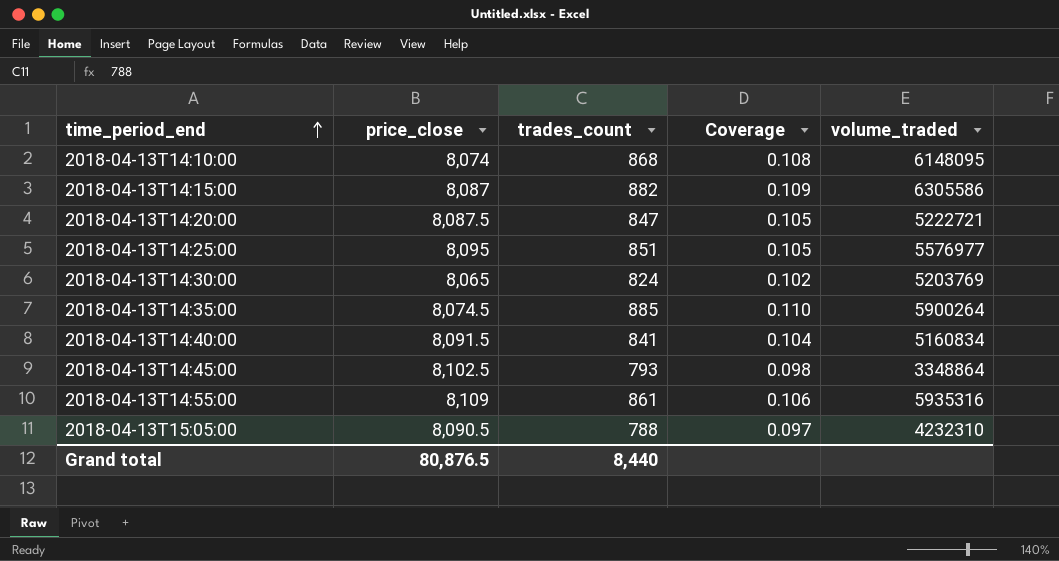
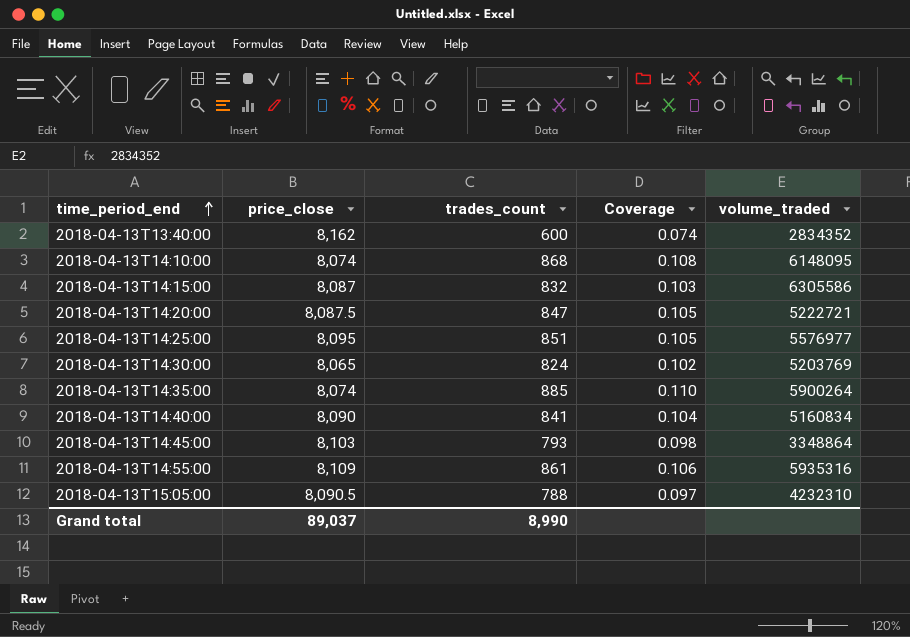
row 2018-04-13T13:40:00: none -> 8,162 | 600 | 0.074 | 2834352
2018-04-13T14:15:00 | trades_count: 882 -> 832
2018-04-13T14:15:00 | Coverage: 0.109 -> 0.103
2018-04-13T14:35:00 | price_close: 8,074.5 -> 8,074
2018-04-13T14:40:00 | price_close: 8,091.5 -> 8,090
2018-04-13T14:45:00 | price_close: 8,102.5 -> 8,103
Grand total | price_close: 80,876.5 -> 89,037
Grand total | trades_count: 8,440 -> 8,990

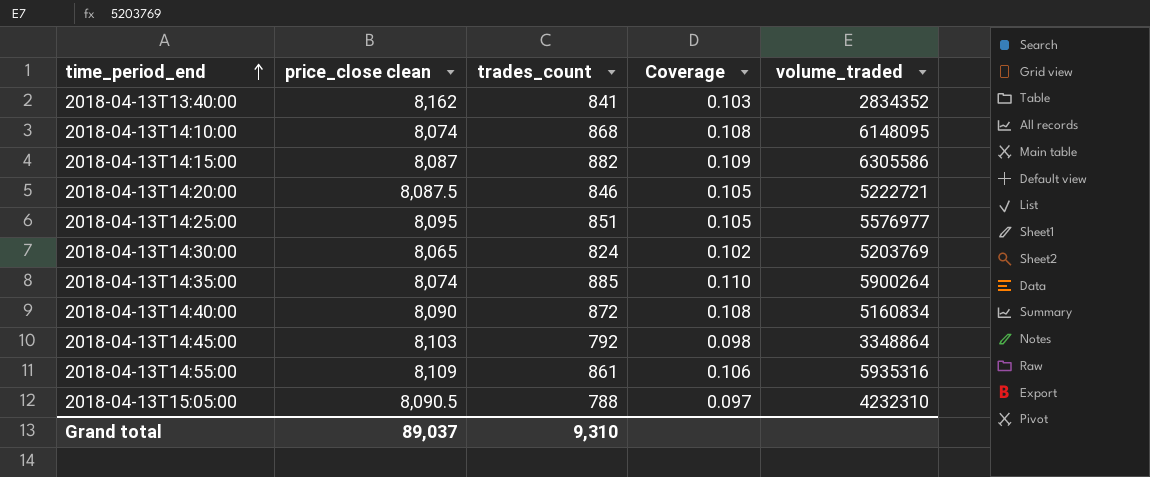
column name: price_close -> price_close clean
2018-04-13T13:40:00 | trades_count: 600 -> 841
2018-04-13T13:40:00 | Coverage: 0.074 -> 0.103
2018-04-13T14:15:00 | trades_count: 832 -> 882
2018-04-13T14:15:00 | Coverage: 0.103 -> 0.109
2018-04-13T14:20:00 | trades_count: 847 -> 846
2018-04-13T14:40:00 | trades_count: 841 -> 872
2018-04-13T14:40:00 | Coverage: 0.104 -> 0.108
2018-04-13T14:45:00 | trades_count: 793 -> 792
Grand total | trades_count: 8,990 -> 9,310

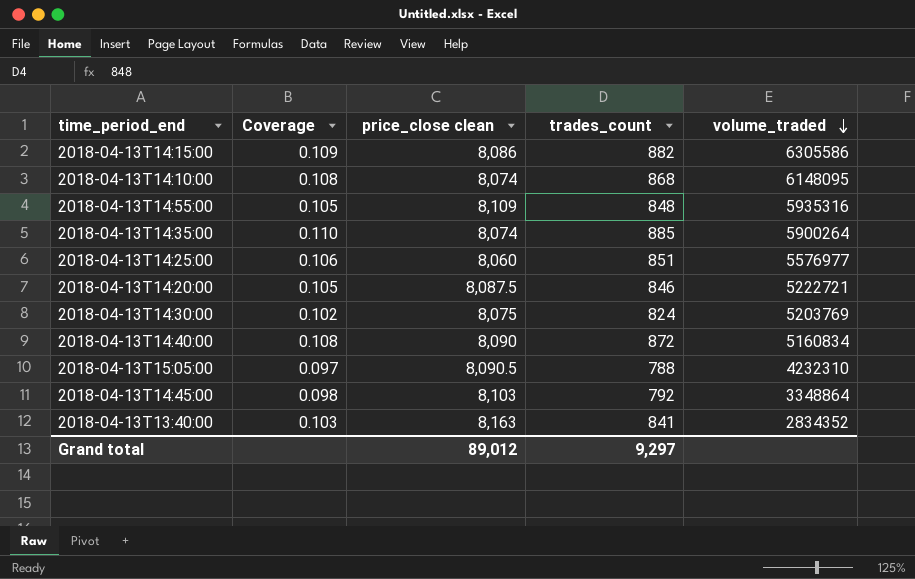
row order: time_period_end ascending -> volume_traded descending
column Coverage | position: 4 -> 2
2018-04-13T14:15:00 | price_close clean: 8,087 -> 8,086
2018-04-13T14:55:00 | Coverage: 0.106 -> 0.105
2018-04-13T14:55:00 | trades_count: 861 -> 848
2018-04-13T14:25:00 | Coverage: 0.105 -> 0.106
2018-04-13T14:25:00 | price_close clean: 8,095 -> 8,060
2018-04-13T14:30:00 | price_close clean: 8,065 -> 8,075
2018-04-13T13:40:00 | price_close clean: 8,162 -> 8,163
Grand total | price_close clean: 89,037 -> 89,012
Grand total | trades_count: 9,310 -> 9,297

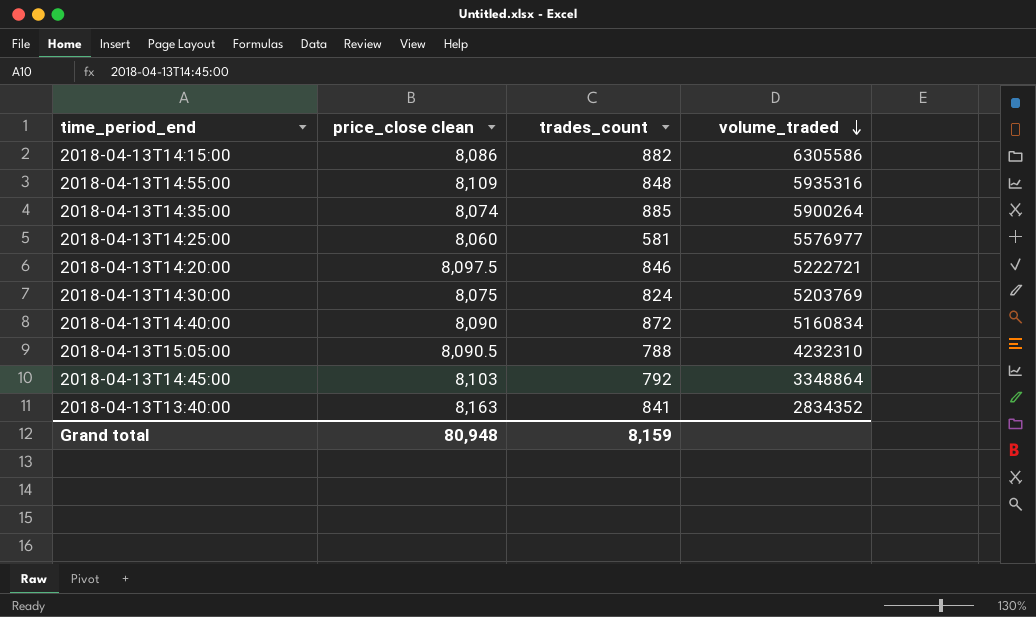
column Coverage | formula: [trades_count] / [price_close clean] -> none
row 2018-04-13T14:10:00: 0.108 | 8,074 | 868 | 6148095 -> none
2018-04-13T14:25:00 | trades_count: 851 -> 581
2018-04-13T14:20:00 | price_close clean: 8,087.5 -> 8,097.5
Grand total | price_close clean: 89,012 -> 80,948
Grand total | trades_count: 9,297 -> 8,159

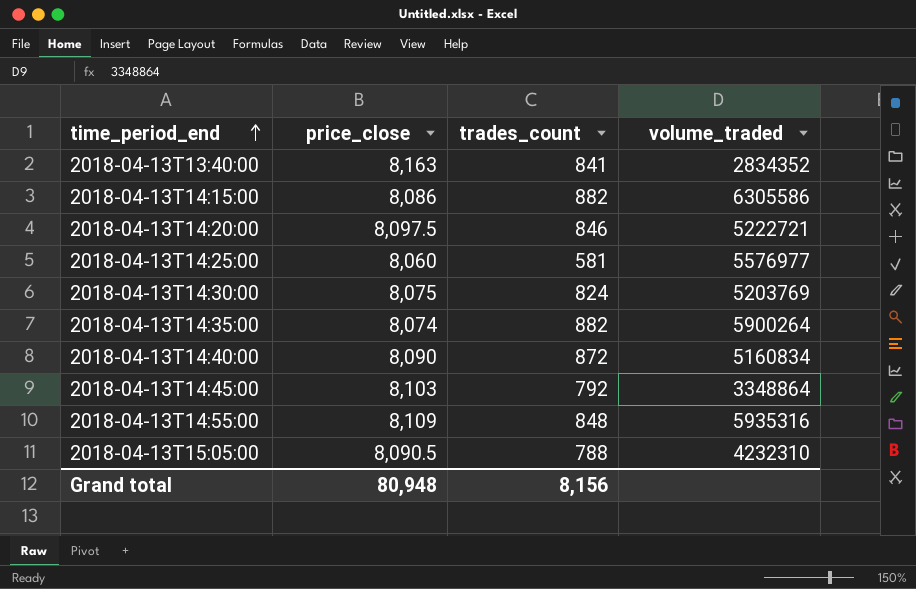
row order: volume_traded descending -> time_period_end ascending
column name: price_close clean -> price_close
2018-04-13T14:35:00 | trades_count: 885 -> 882
Grand total | trades_count: 8,159 -> 8,156

